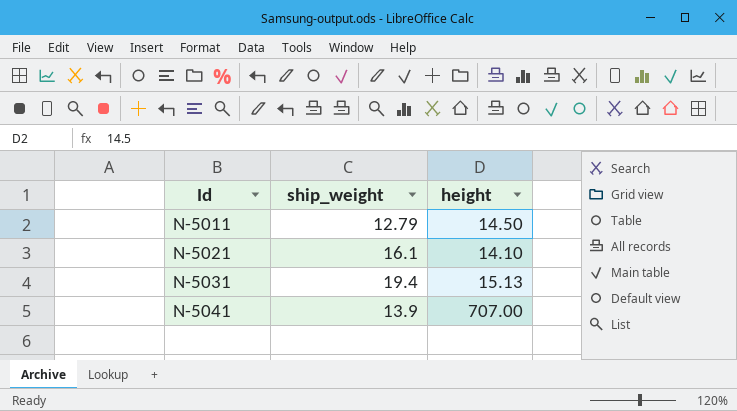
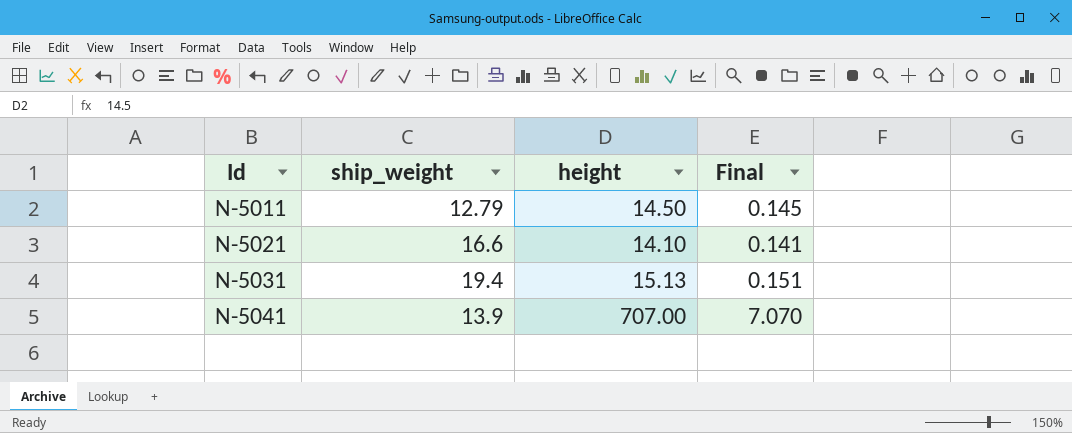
column Final | formula: none -> [height] * 0.01
N-5021 | ship_weight: 16.1 -> 16.6

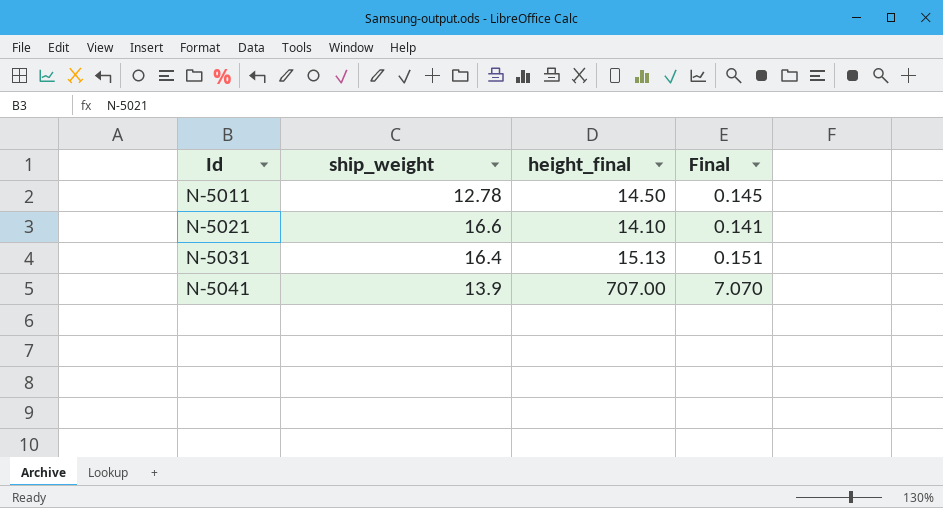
column name: height -> height_final
N-5011 | ship_weight: 12.79 -> 12.78
N-5031 | ship_weight: 19.4 -> 16.4

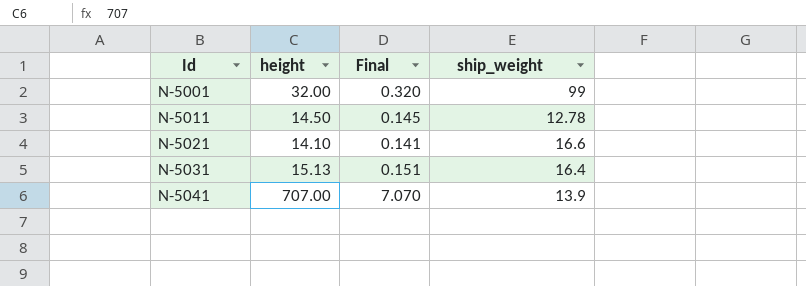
column name: height_final -> height
column ship_weight | position: 2 -> 4
row N-5001: none -> 32.00 | 0.320 | 99

